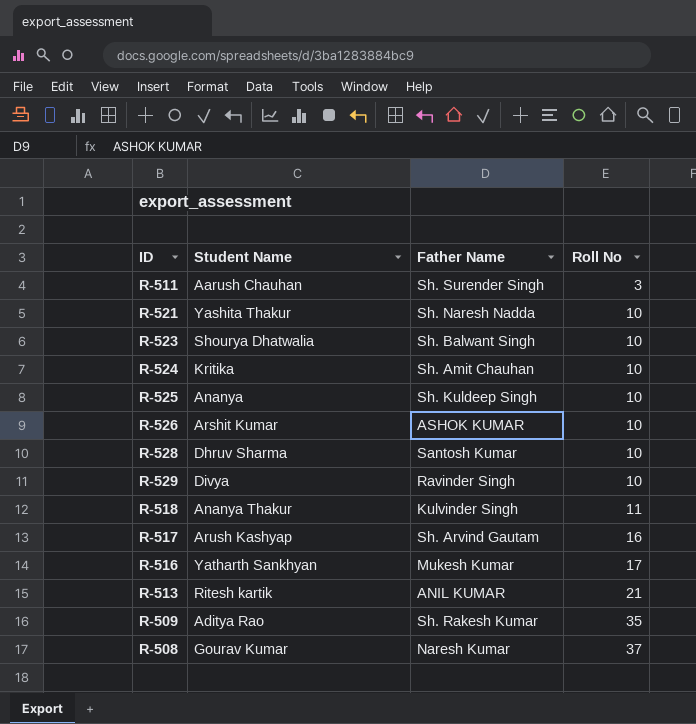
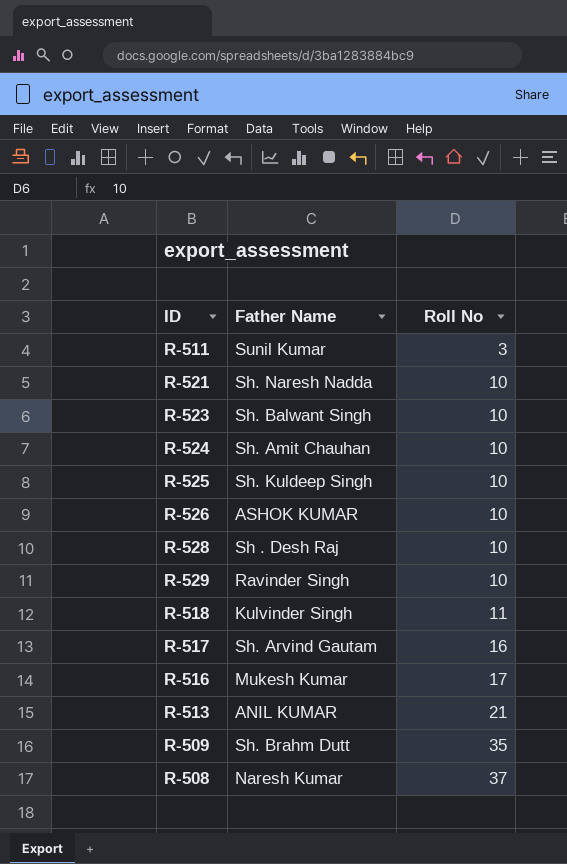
column Student Name | position: 2 -> none
R-511 | Father Name: Sh. Surender Singh -> Sunil Kumar
R-528 | Father Name: Santosh Kumar -> Sh . Desh Raj
R-509 | Father Name: Sh. Rakesh Kumar -> Sh. Brahm Dutt

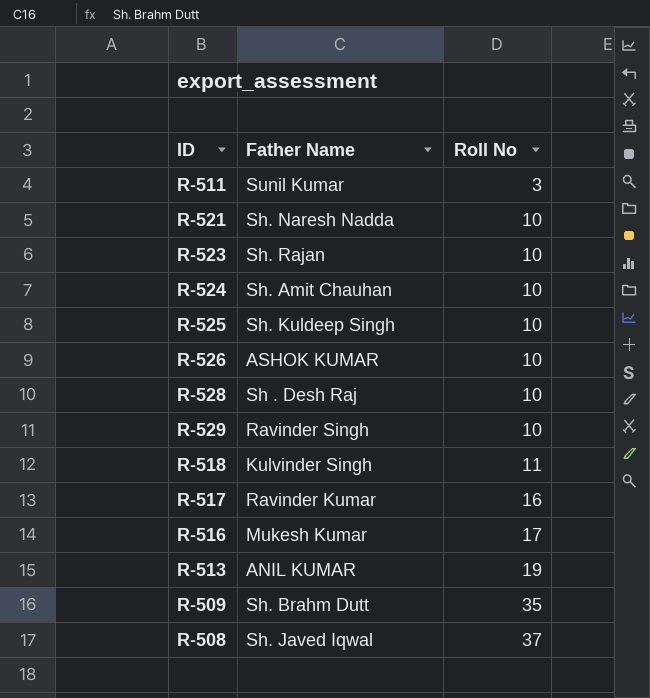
R-523 | Father Name: Sh. Balwant Singh -> Sh. Rajan
R-517 | Father Name: Sh. Arvind Gautam -> Ravinder Kumar
R-513 | Roll No: 21 -> 19
R-508 | Father Name: Naresh Kumar -> Sh. Javed Iqwal

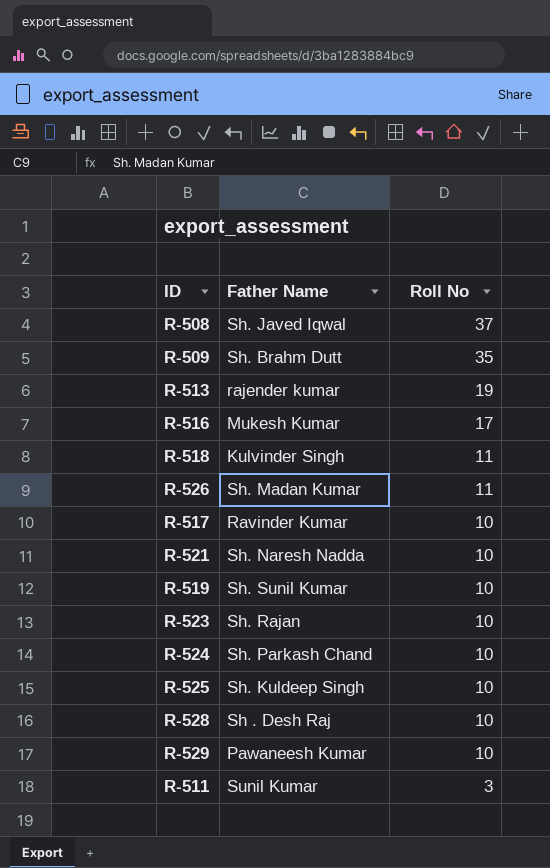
row order: Roll No ascending -> Roll No descending
R-513 | Father Name: ANIL KUMAR -> rajender kumar
R-526 | Father Name: ASHOK KUMAR -> Sh. Madan Kumar
R-526 | Roll No: 10 -> 11
R-517 | Roll No: 16 -> 10
row R-519: none -> Sh. Sunil Kumar | 10
R-524 | Father Name: Sh. Amit Chauhan -> Sh. Parkash Chand
R-529 | Father Name: Ravinder Singh -> Pawaneesh Kumar

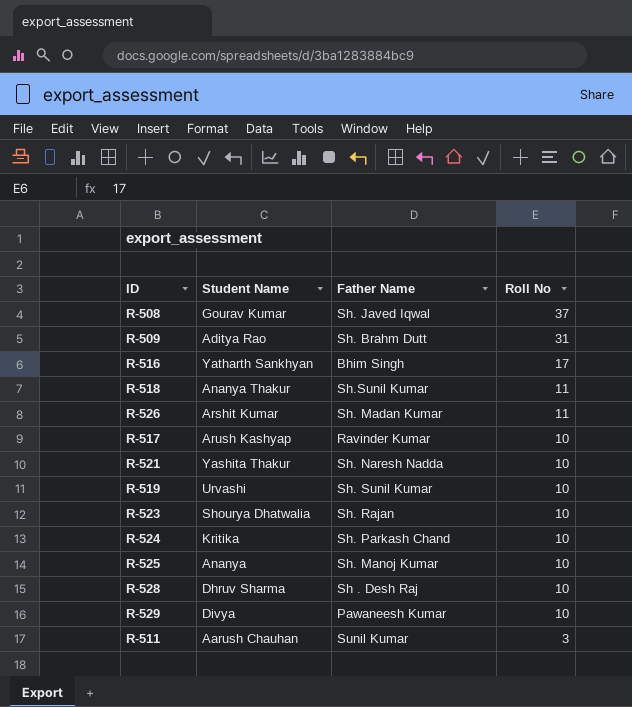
column Student Name | position: none -> 2
row R-513: rajender kumar | 19 -> none
R-509 | Roll No: 35 -> 31
R-516 | Father Name: Mukesh Kumar -> Bhim Singh
R-518 | Father Name: Kulvinder Singh -> Sh.Sunil Kumar
R-525 | Father Name: Sh. Kuldeep Singh -> Sh. Manoj Kumar

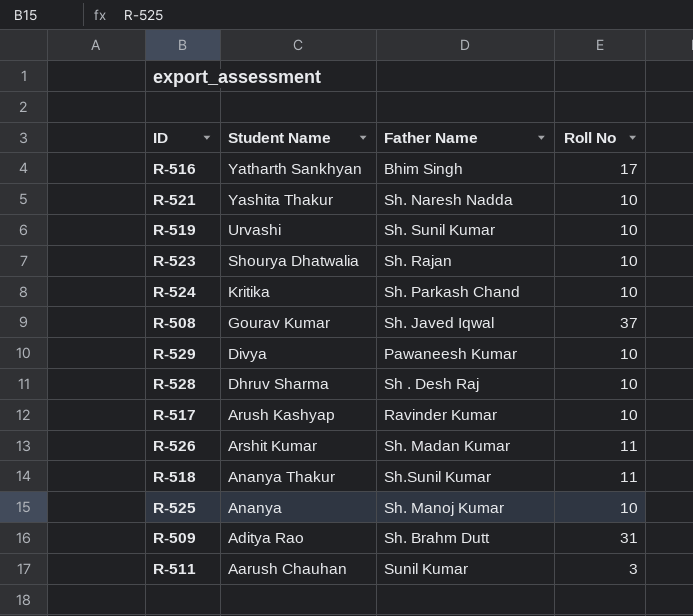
row order: Roll No descending -> Student Name descending

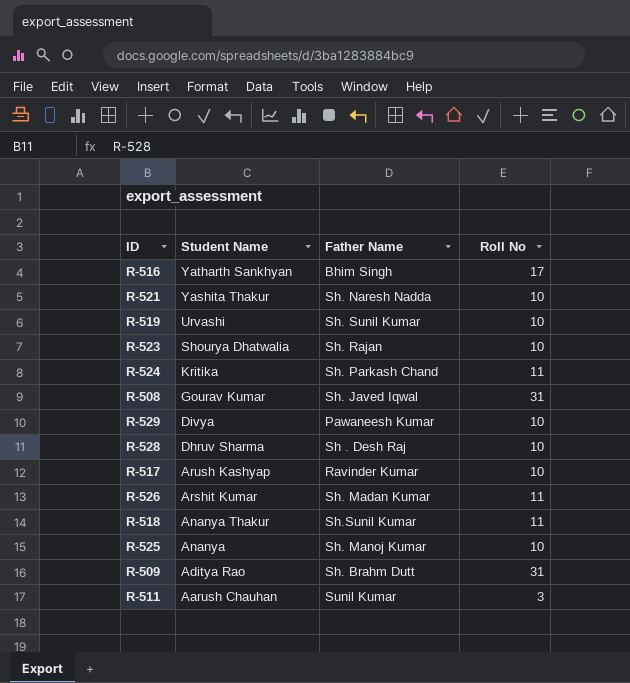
R-524 | Roll No: 10 -> 11
R-508 | Roll No: 37 -> 31

